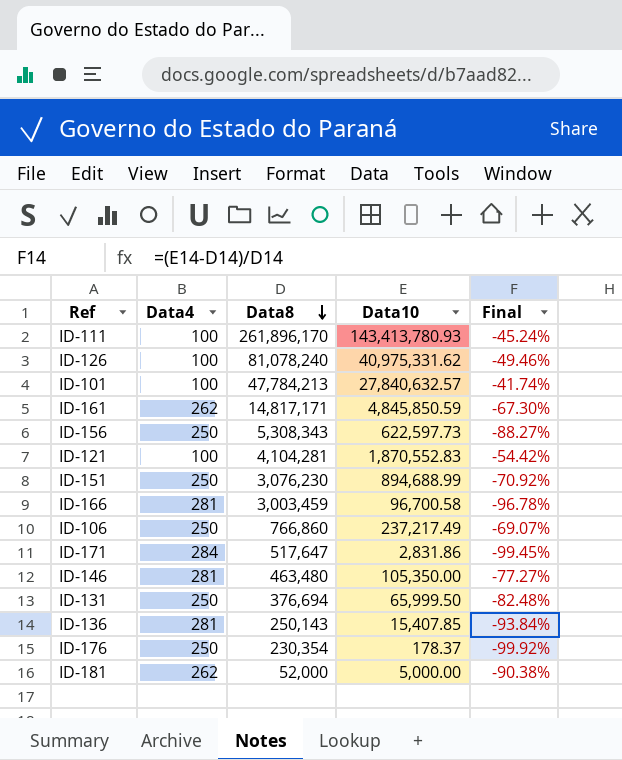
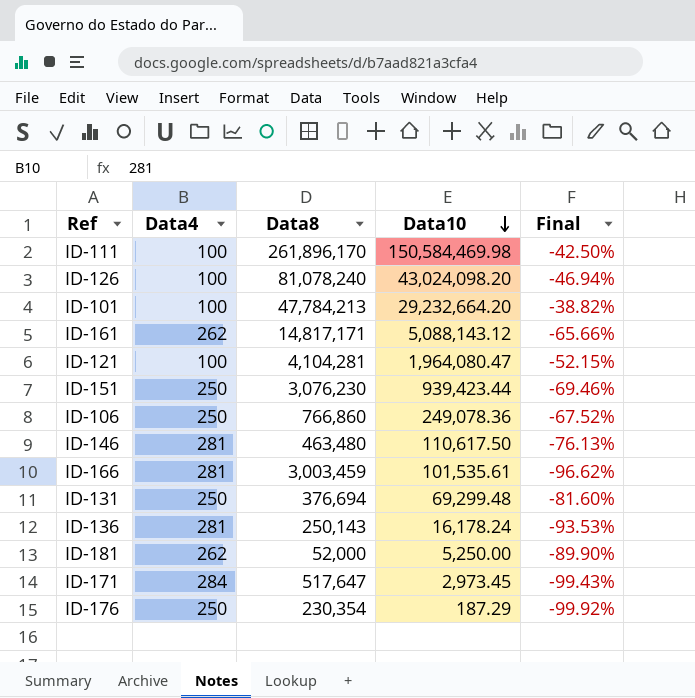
row order: Data8 descending -> Data10 descending
row ID-156: 250 | 5,308,343 | 622,597.73 | -88.27% -> none
ID-111 | Data10: 143,413,780.93 -> 150,584,469.98
ID-111 | Final: -45.24% -> -42.50%
ID-126 | Data10: 40,975,331.62 -> 43,024,098.20
ID-126 | Final: -49.46% -> -46.94%
ID-101 | Data10: 27,840,632.57 -> 29,232,664.20
ID-101 | Final: -41.74% -> -38.82%
ID-161 | Data10: 4,845,850.59 -> 5,088,143.12
ID-161 | Final: -67.30% -> -65.66%
ID-121 | Data10: 1,870,552.83 -> 1,964,080.47
ID-121 | Final: -54.42% -> -52.15%
ID-151 | Data10: 894,688.99 -> 939,423.44
ID-151 | Final: -70.92% -> -69.46%
ID-106 | Data10: 237,217.49 -> 249,078.36
ID-106 | Final: -69.07% -> -67.52%
ID-146 | Data10: 105,350.00 -> 110,617.50
ID-146 | Final: -77.27% -> -76.13%
ID-166 | Data10: 96,700.58 -> 101,535.61
ID-166 | Final: -96.78% -> -96.62%
ID-131 | Data10: 65,999.50 -> 69,299.48
ID-131 | Final: -82.48% -> -81.60%
ID-136 | Data10: 15,407.85 -> 16,178.24
ID-136 | Final: -93.84% -> -93.53%
ID-181 | Data10: 5,000.00 -> 5,250.00
ID-181 | Final: -90.38% -> -89.90%
ID-171 | Data10: 2,831.86 -> 2,973.45
ID-171 | Final: -99.45% -> -99.43%
ID-176 | Data10: 178.37 -> 187.29

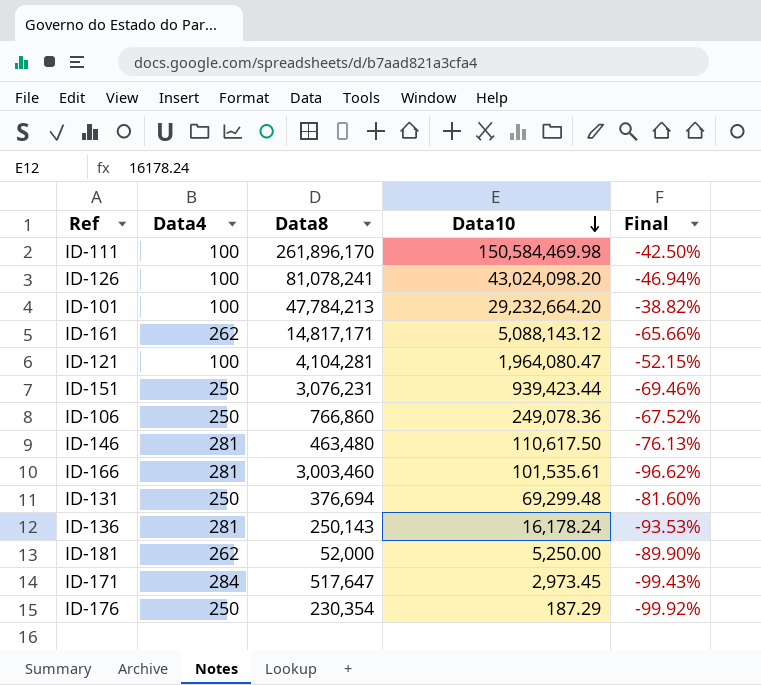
ID-126 | Data8: 81,078,240 -> 81,078,241
ID-151 | Data8: 3,076,230 -> 3,076,231
ID-166 | Data8: 3,003,459 -> 3,003,460

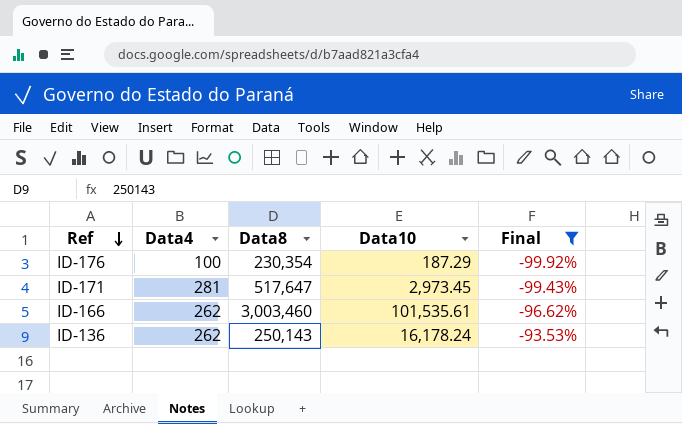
filter: none -> Final <= -93.53%
row order: Data10 descending -> Ref descending
ID-176 | Data4: 250 -> 100
ID-171 | Data4: 284 -> 281
ID-166 | Data4: 281 -> 262
ID-136 | Data4: 281 -> 262

